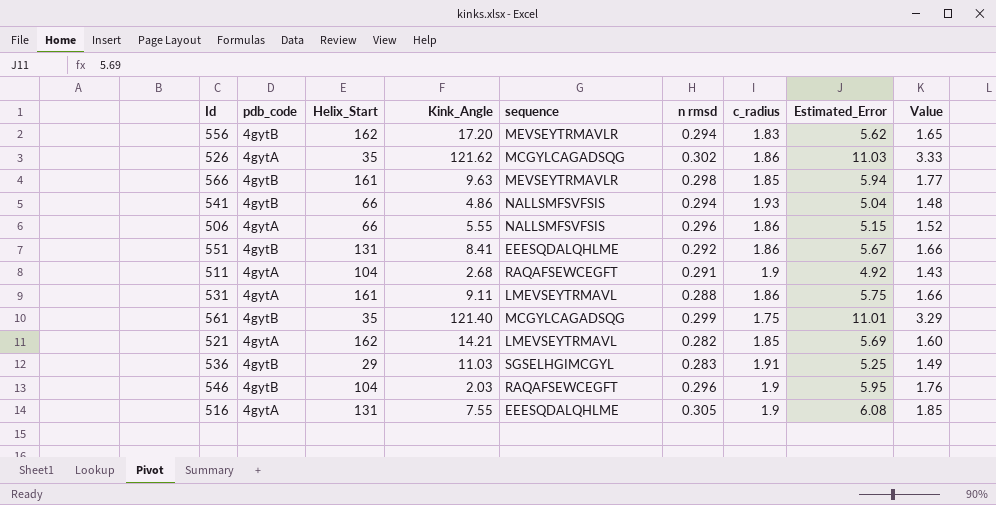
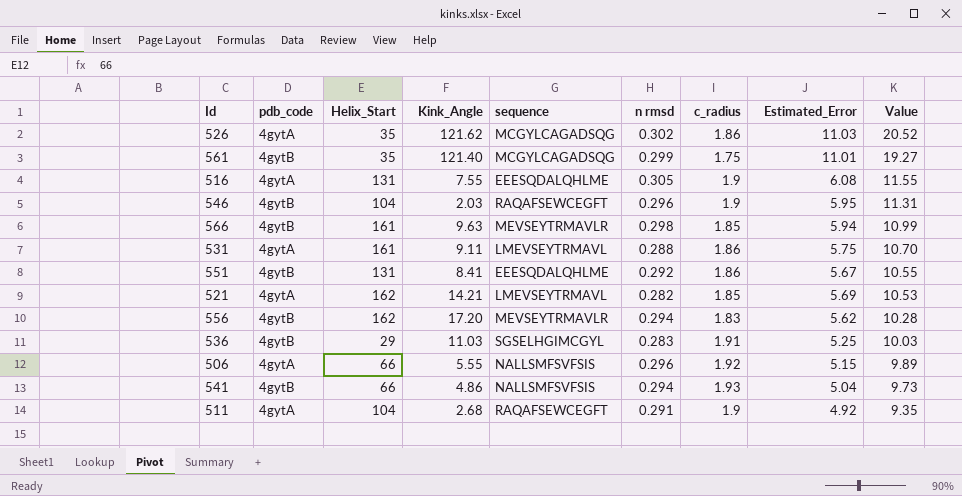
row order: none -> Value descending
column Value | formula: [n rmsd] * [Estimated_Error] -> [c_radius] * [Estimated_Error]
506 | c_radius: 1.86 -> 1.92

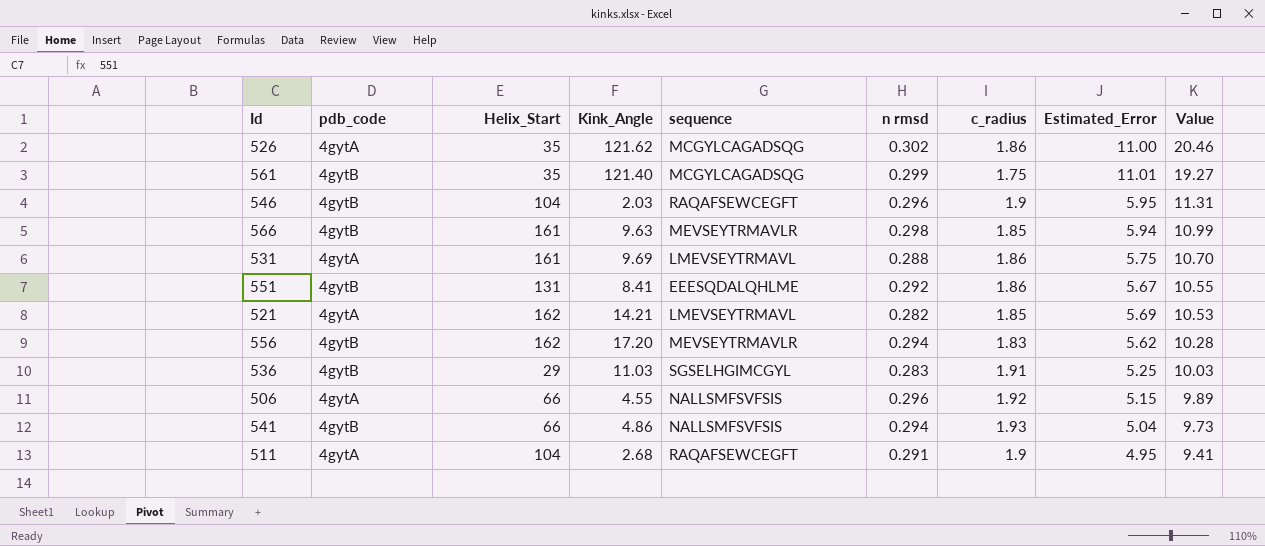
row 516: 4gytA | 131 | 7.55 | EEESQDALQHLME | 0.305 | 1.9 | 6.08 | 11.55 -> none
526 | Estimated_Error: 11.03 -> 11.00
526 | Value: 20.52 -> 20.46
531 | Kink_Angle: 9.11 -> 9.69
506 | Kink_Angle: 5.55 -> 4.55
511 | Estimated_Error: 4.92 -> 4.95
511 | Value: 9.35 -> 9.41

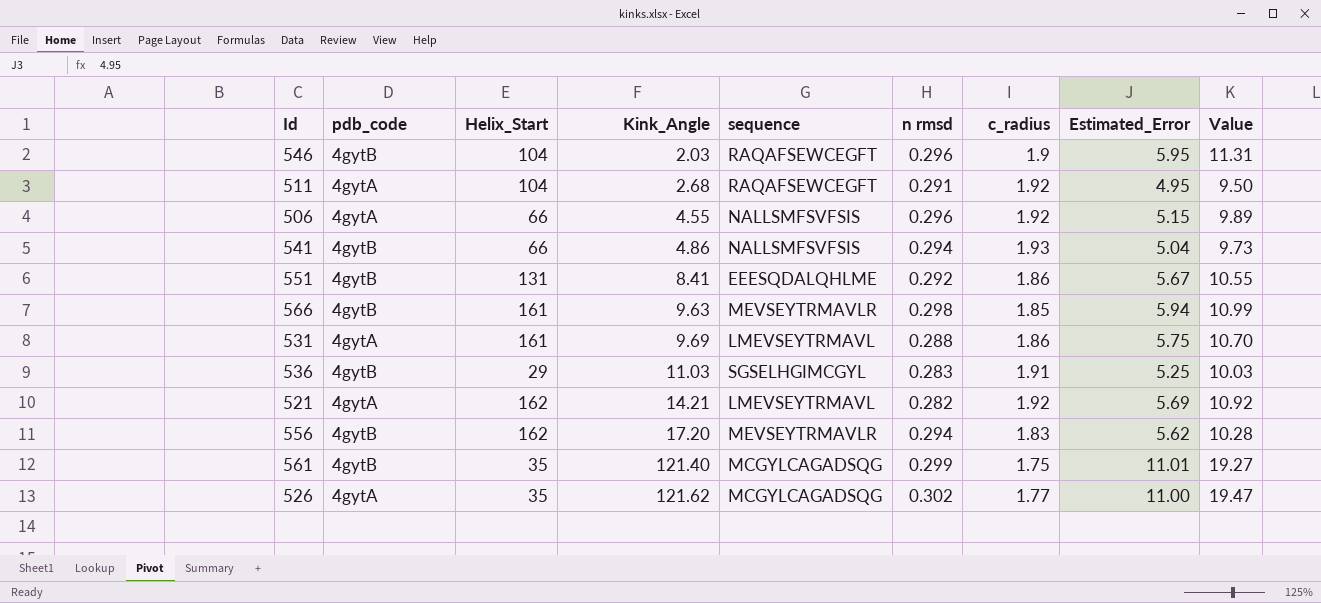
row order: Value descending -> Kink_Angle ascending
511 | c_radius: 1.9 -> 1.92
511 | Value: 9.41 -> 9.50
521 | c_radius: 1.85 -> 1.92
521 | Value: 10.53 -> 10.92
526 | c_radius: 1.86 -> 1.77
526 | Value: 20.46 -> 19.47

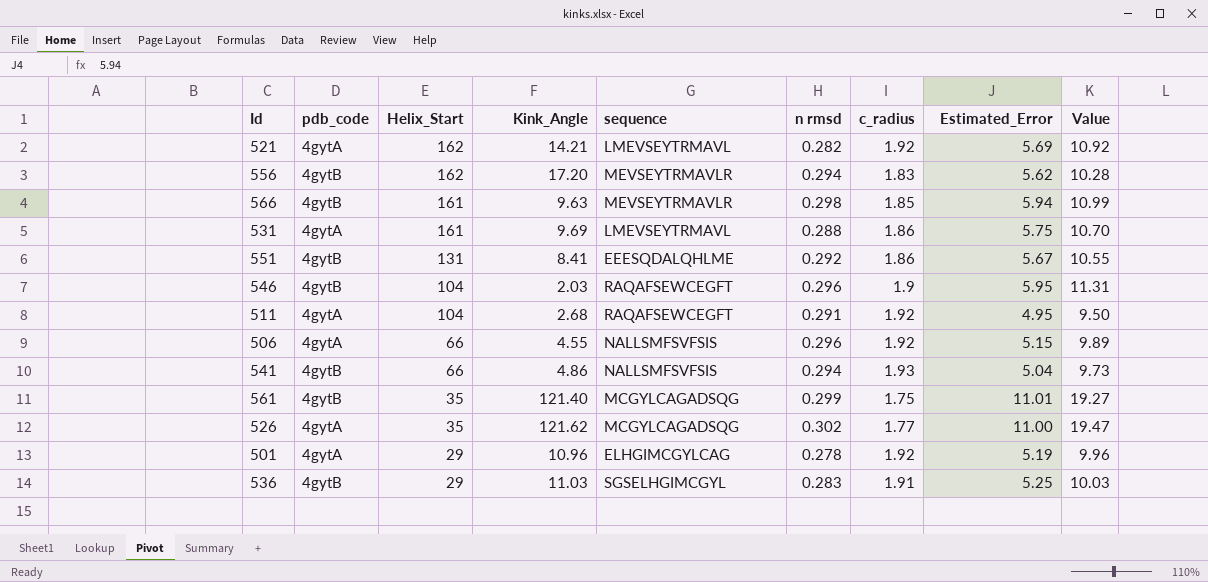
row order: Kink_Angle ascending -> Helix_Start descending
row 501: none -> 4gytA | 29 | 10.96 | ELHGIMCGYLCAG | 0.278 | 1.92 | 5.19 | 9.96

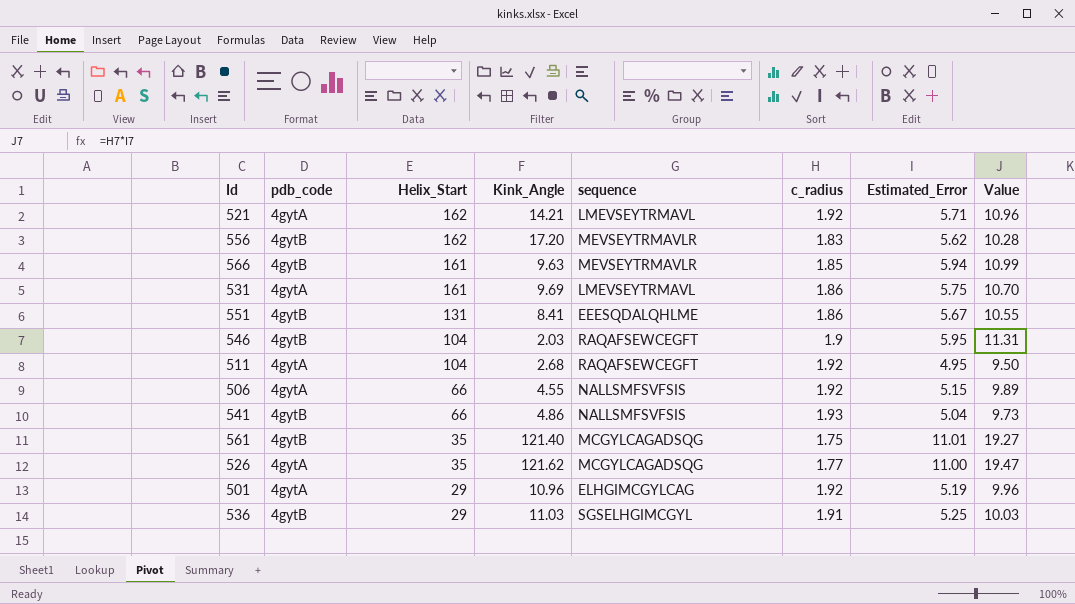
column n rmsd | position: 6 -> none
521 | Estimated_Error: 5.69 -> 5.71
521 | Value: 10.92 -> 10.96

